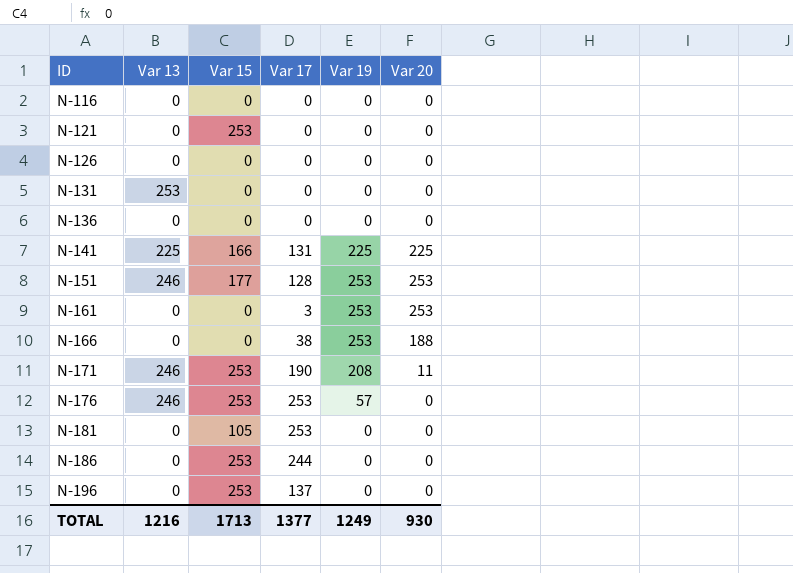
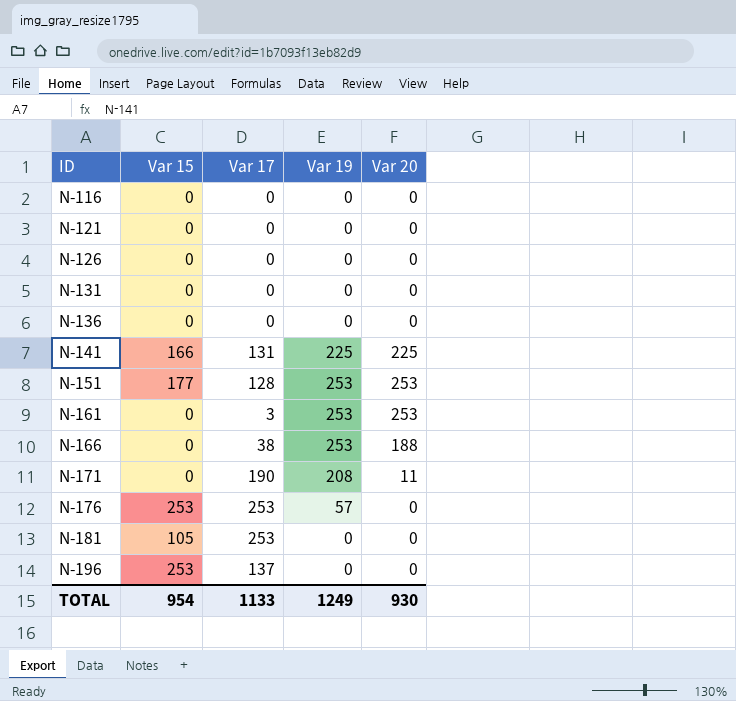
column Var 13 | position: 2 -> none
row N-186: 0 | 253 | 244 | 0 | 0 -> none
N-121 | Var 15: 253 -> 0
N-171 | Var 15: 253 -> 0
TOTAL | Var 15: 1713 -> 954
TOTAL | Var 17: 1377 -> 1133

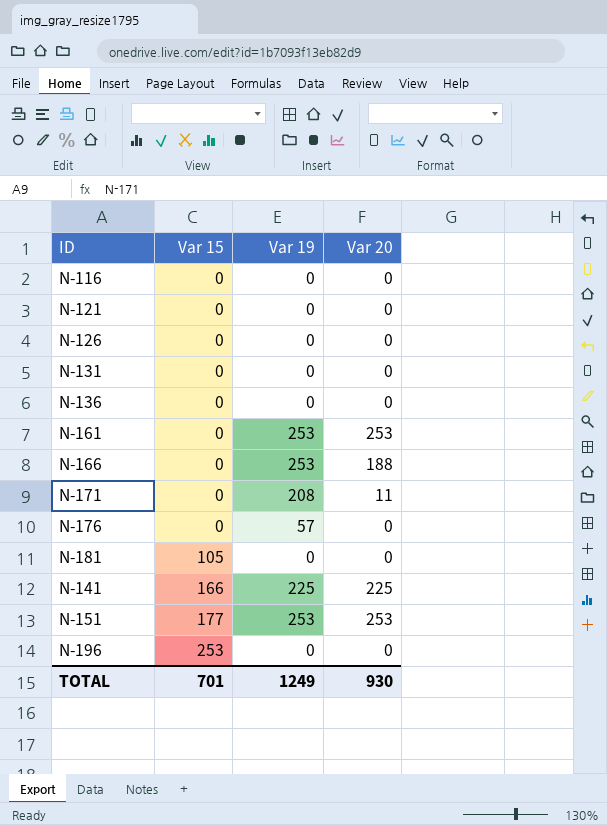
row order: ID ascending -> Var 15 ascending
column Var 17 | position: 3 -> none
N-176 | Var 15: 253 -> 0
TOTAL | Var 15: 954 -> 701

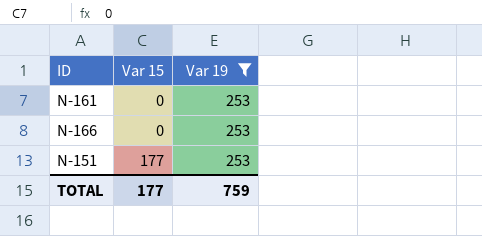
filter: none -> Var 19 = 253
column Var 20 | position: 4 -> none
TOTAL | Var 15: 701 -> 177
TOTAL | Var 19: 1249 -> 759

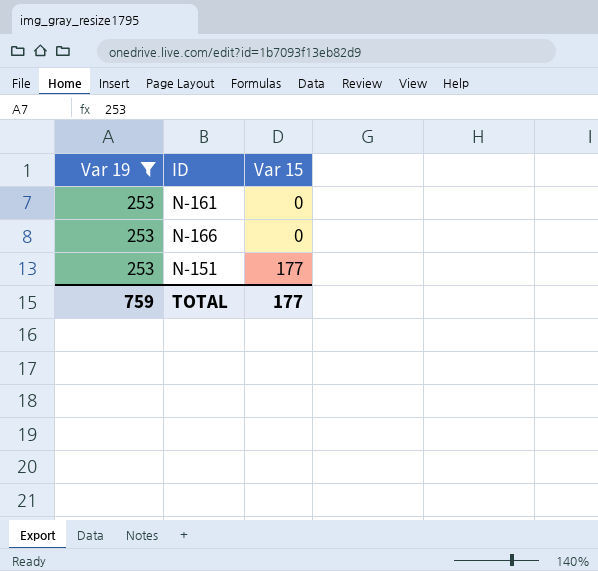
column Var 19 | position: 3 -> 1

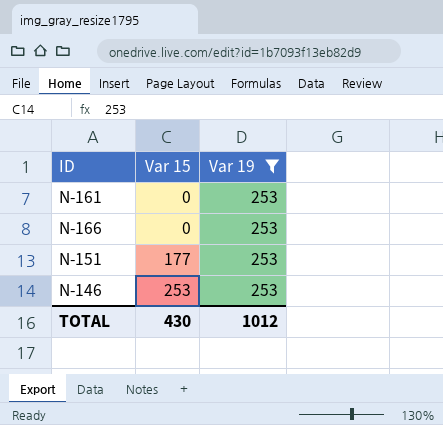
column Var 19 | position: 1 -> 3
row N-146: none -> 253 | 253
TOTAL | Var 15: 177 -> 430
TOTAL | Var 19: 759 -> 1012

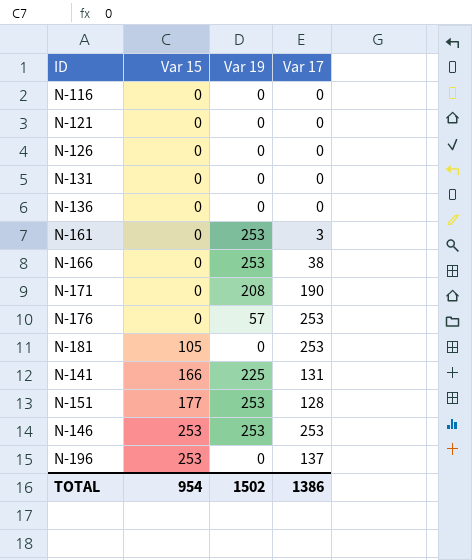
filter: Var 19 = 253 -> none
column Var 17 | position: none -> 4
TOTAL | Var 15: 430 -> 954
TOTAL | Var 19: 1012 -> 1502

